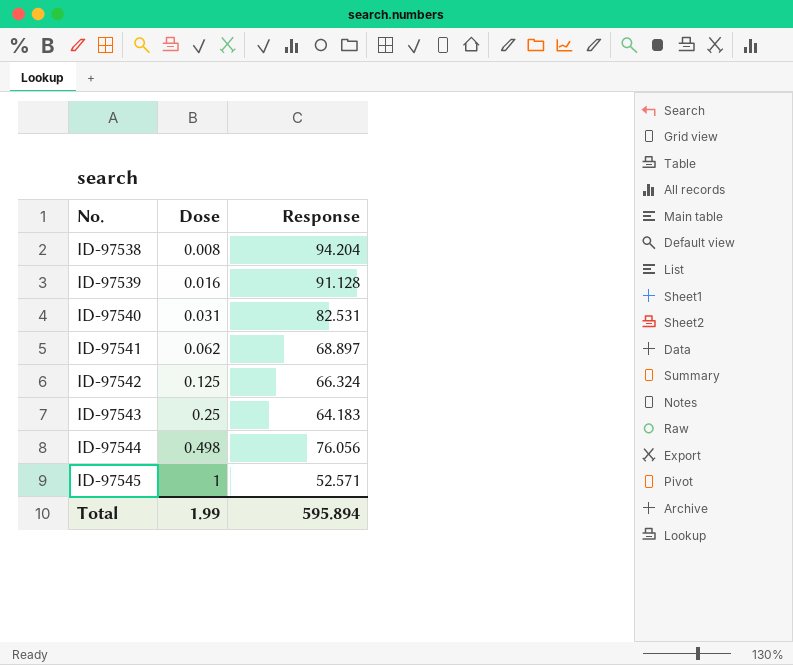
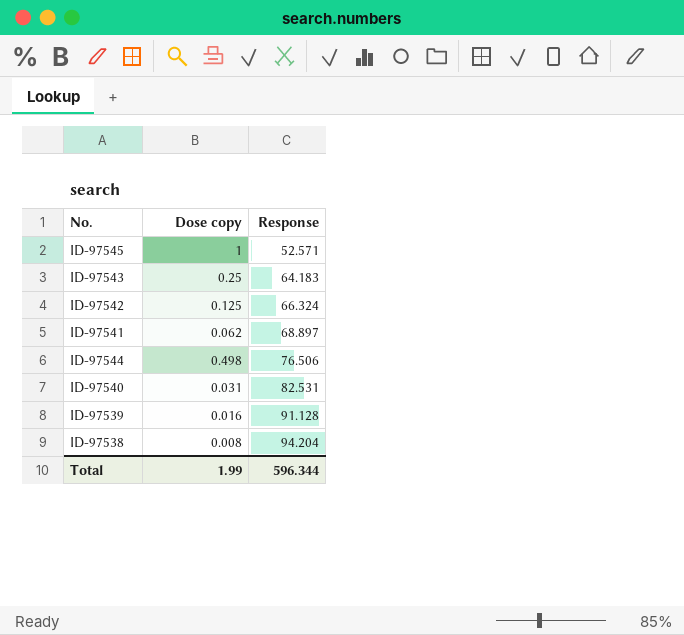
row order: No. ascending -> Response ascending
column name: Dose -> Dose copy
ID-97544 | Response: 76.056 -> 76.506
Total | Response: 595.894 -> 596.344

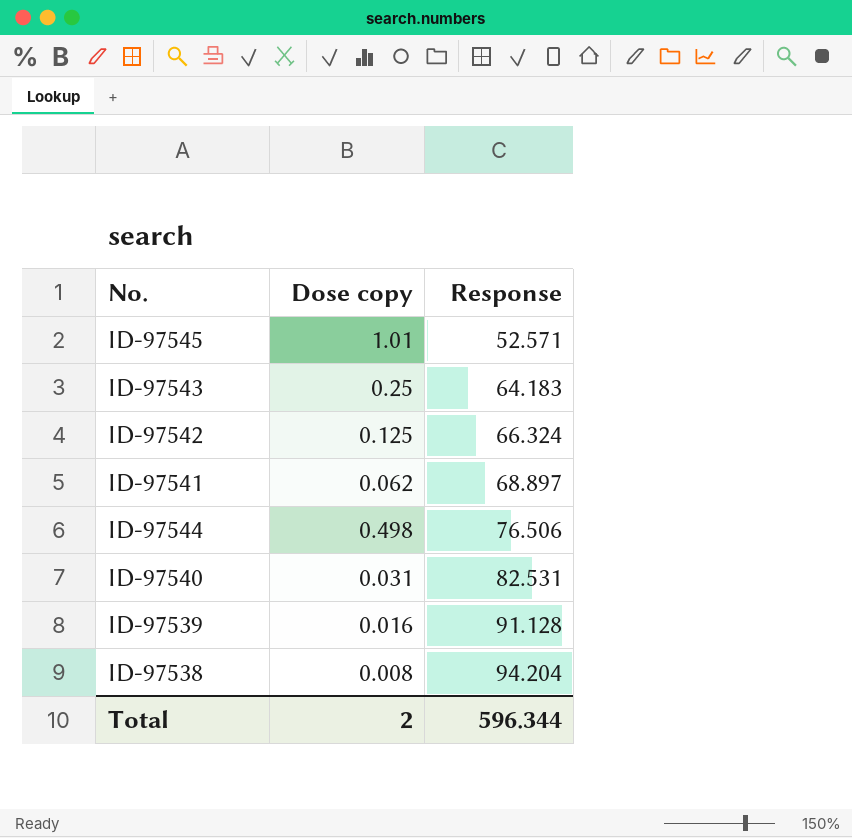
ID-97545 | Dose copy: 1 -> 1.01
Total | Dose copy: 1.99 -> 2

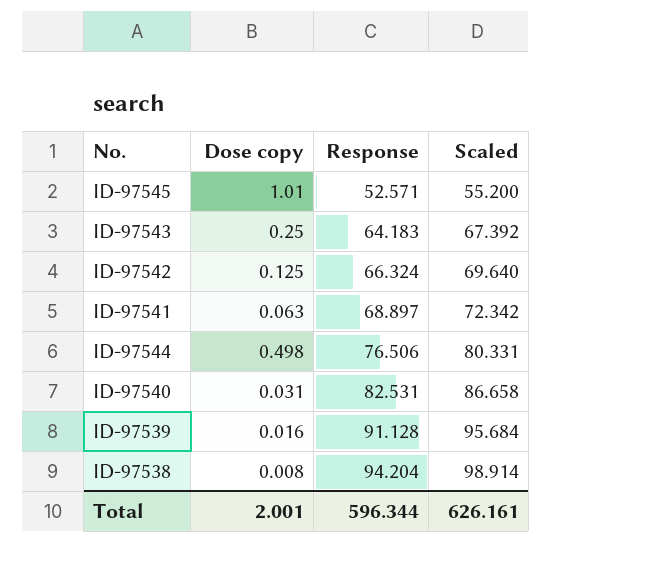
column Scaled | formula: none -> [Response] * 1.05
ID-97541 | Dose copy: 0.062 -> 0.063
Total | Dose copy: 2 -> 2.001

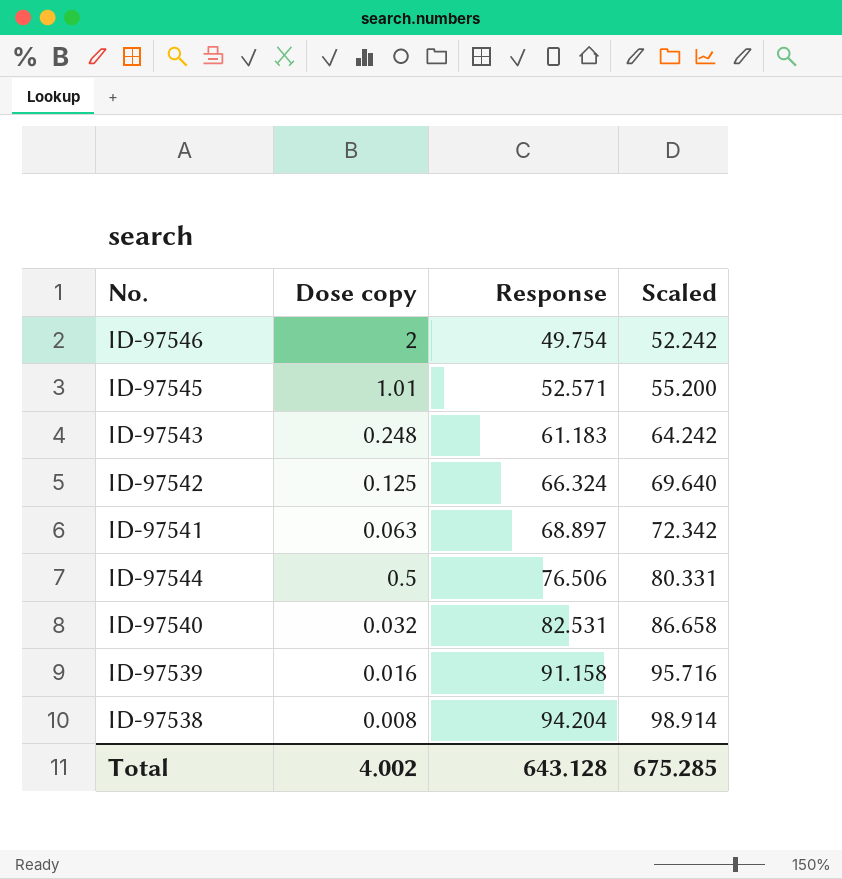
row ID-97546: none -> 2 | 49.754 | 52.242
ID-97543 | Dose copy: 0.25 -> 0.248
ID-97543 | Response: 64.183 -> 61.183
ID-97543 | Scaled: 67.392 -> 64.242
ID-97544 | Dose copy: 0.498 -> 0.5
ID-97540 | Dose copy: 0.031 -> 0.032
ID-97539 | Response: 91.128 -> 91.158
ID-97539 | Scaled: 95.684 -> 95.716
Total | Dose copy: 2.001 -> 4.002
Total | Response: 596.344 -> 643.128
Total | Scaled: 626.161 -> 675.285

